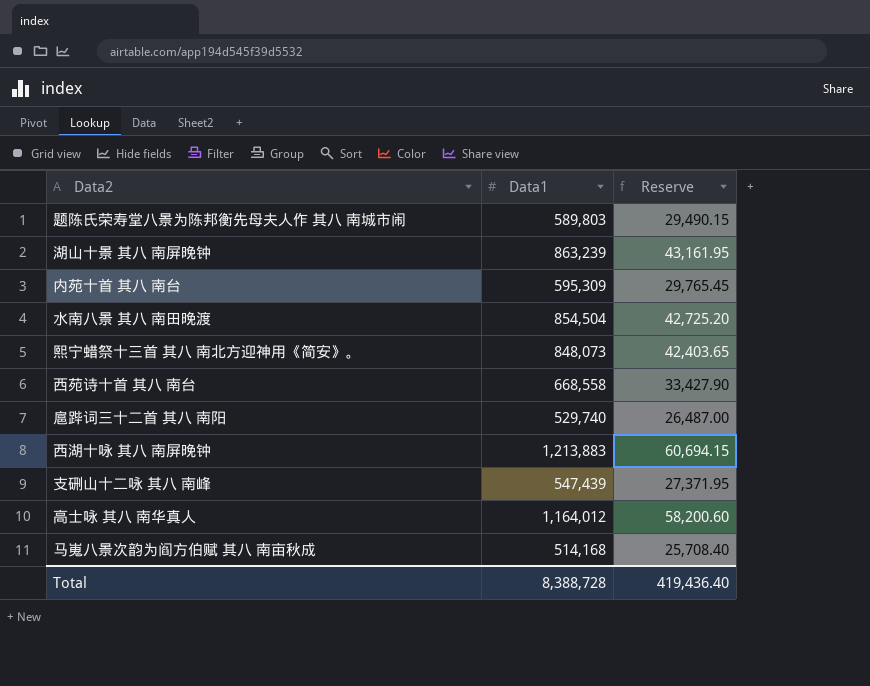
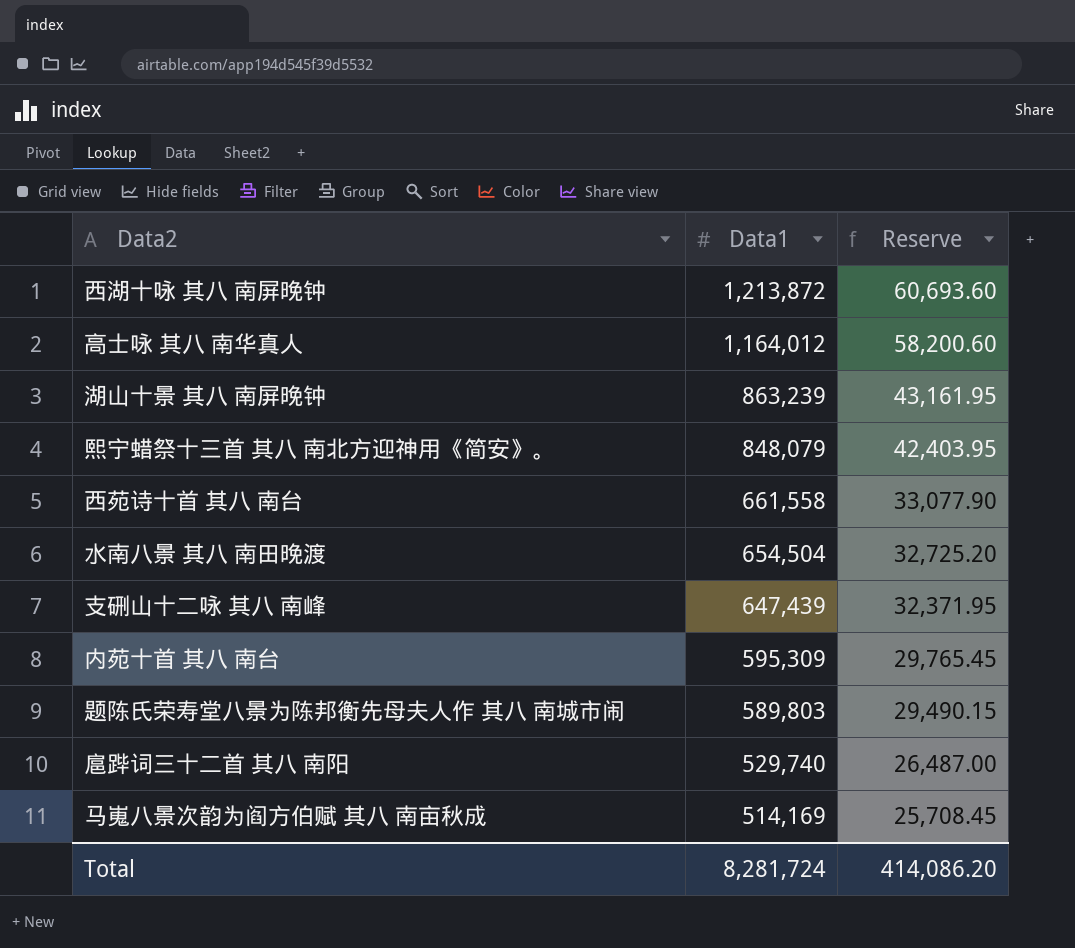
row order: none -> Data1 descending
西湖十咏 其八 南屏晚钟 | Data1: 1,213,883 -> 1,213,872
西湖十咏 其八 南屏晚钟 | Reserve: 60,694.15 -> 60,693.60
熙宁蜡祭十三首 其八 南北方迎神用《简安》。 | Data1: 848,073 -> 848,079
熙宁蜡祭十三首 其八 南北方迎神用《简安》。 | Reserve: 42,403.65 -> 42,403.95
西苑诗十首 其八 南台 | Data1: 668,558 -> 661,558
西苑诗十首 其八 南台 | Reserve: 33,427.90 -> 33,077.90
水南八景 其八 南田晚渡 | Data1: 854,504 -> 654,504
水南八景 其八 南田晚渡 | Reserve: 42,725.20 -> 32,725.20
支硎山十二咏 其八 南峰 | Data1: 547,439 -> 647,439
支硎山十二咏 其八 南峰 | Reserve: 27,371.95 -> 32,371.95
马嵬八景次韵为阎方伯赋 其八 南亩秋成 | Data1: 514,168 -> 514,169
马嵬八景次韵为阎方伯赋 其八 南亩秋成 | Reserve: 25,708.40 -> 25,708.45
Total | Data1: 8,388,728 -> 8,281,724
Total | Reserve: 419,436.40 -> 414,086.20

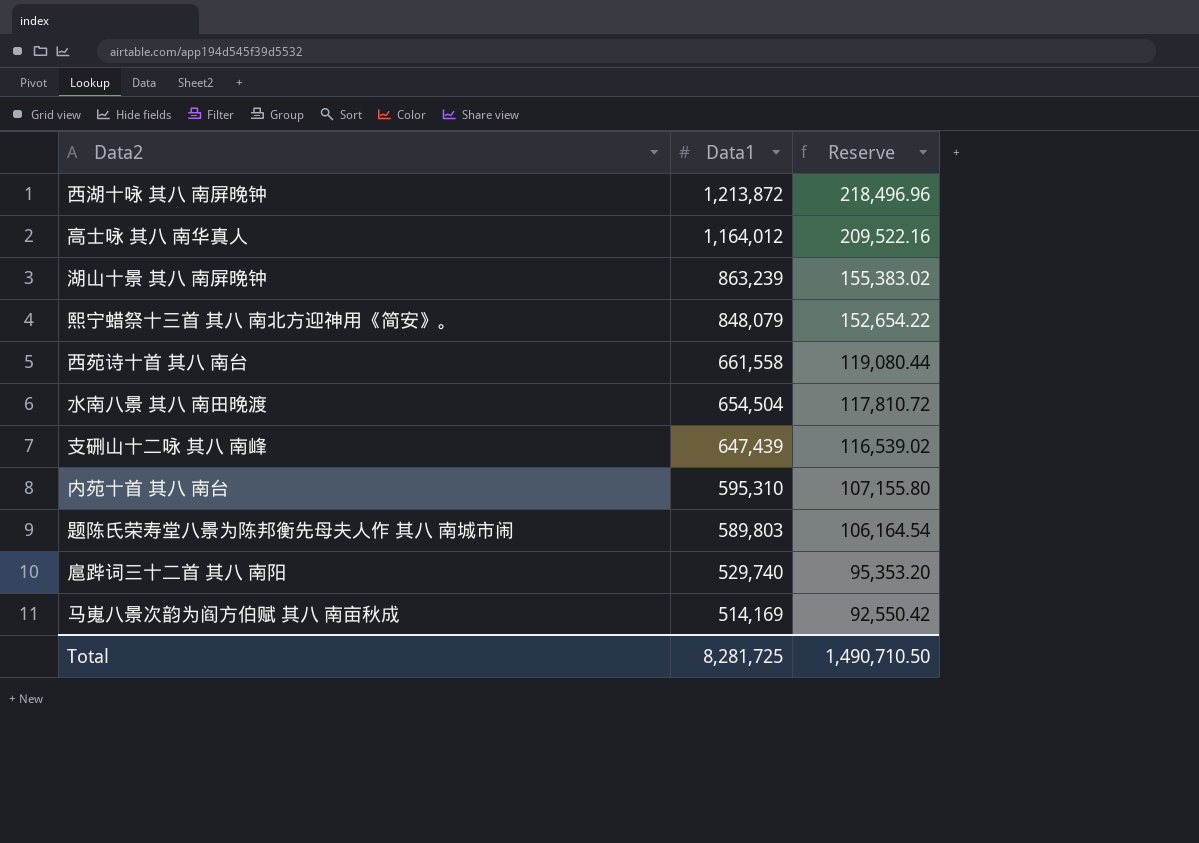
column Reserve | formula: [Data1] * 0.05 -> [Data1] * 0.18
内苑十首 其八 南台 | Data1: 595,309 -> 595,310
Total | Data1: 8,281,724 -> 8,281,725
Total | Reserve: 414,086.20 -> 1,490,710.50

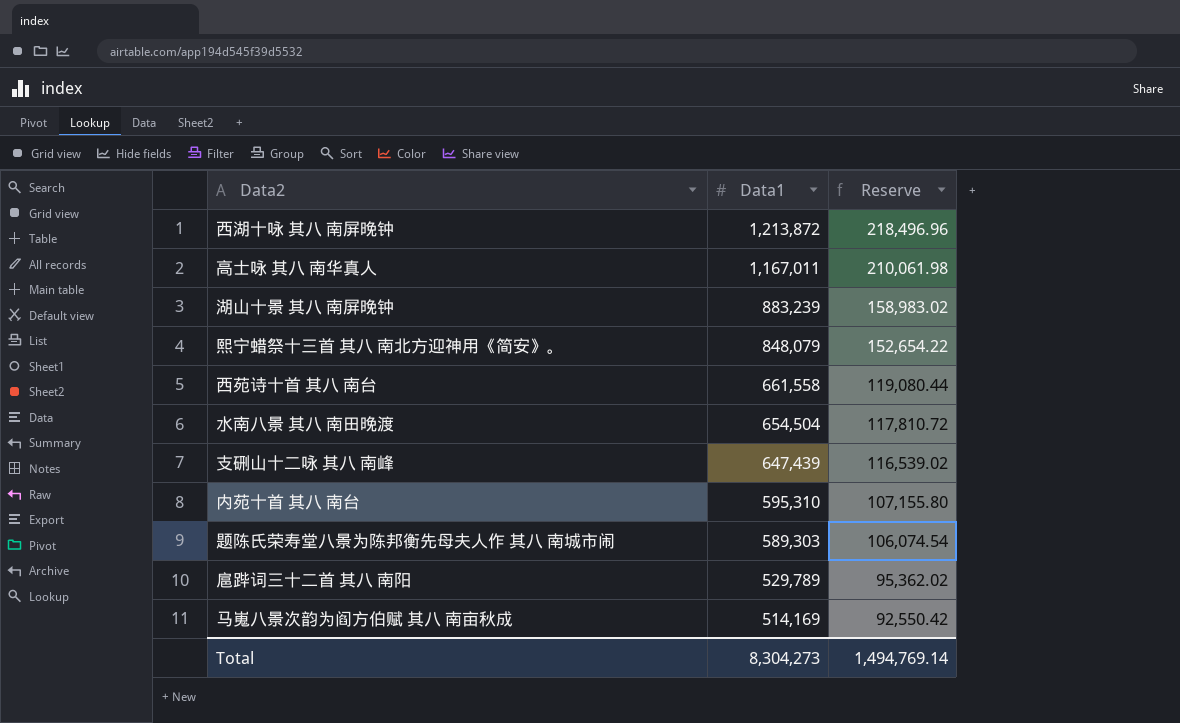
高士咏 其八 南华真人 | Data1: 1,164,012 -> 1,167,011
高士咏 其八 南华真人 | Reserve: 209,522.16 -> 210,061.98
湖山十景 其八 南屏晚钟 | Data1: 863,239 -> 883,239
湖山十景 其八 南屏晚钟 | Reserve: 155,383.02 -> 158,983.02
题陈氏荣寿堂八景为陈邦衡先母夫人作 其八 南城市闹 | Data1: 589,803 -> 589,303
题陈氏荣寿堂八景为陈邦衡先母夫人作 其八 南城市闹 | Reserve: 106,164.54 -> 106,074.54
扈跸词三十二首 其八 南阳 | Data1: 529,740 -> 529,789
扈跸词三十二首 其八 南阳 | Reserve: 95,353.20 -> 95,362.02
Total | Data1: 8,281,725 -> 8,304,273
Total | Reserve: 1,490,710.50 -> 1,494,769.14

